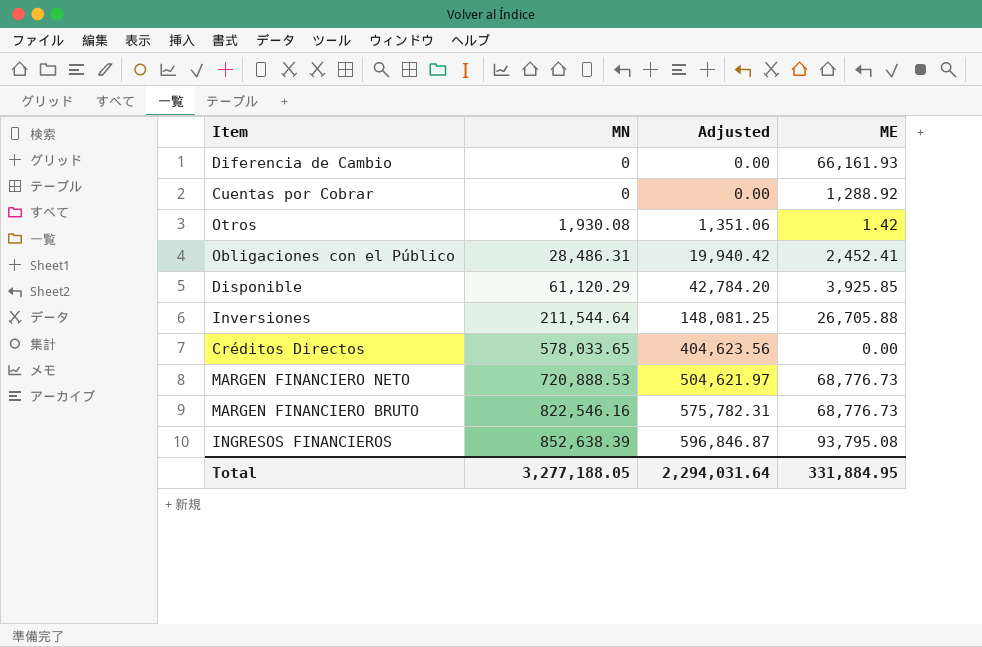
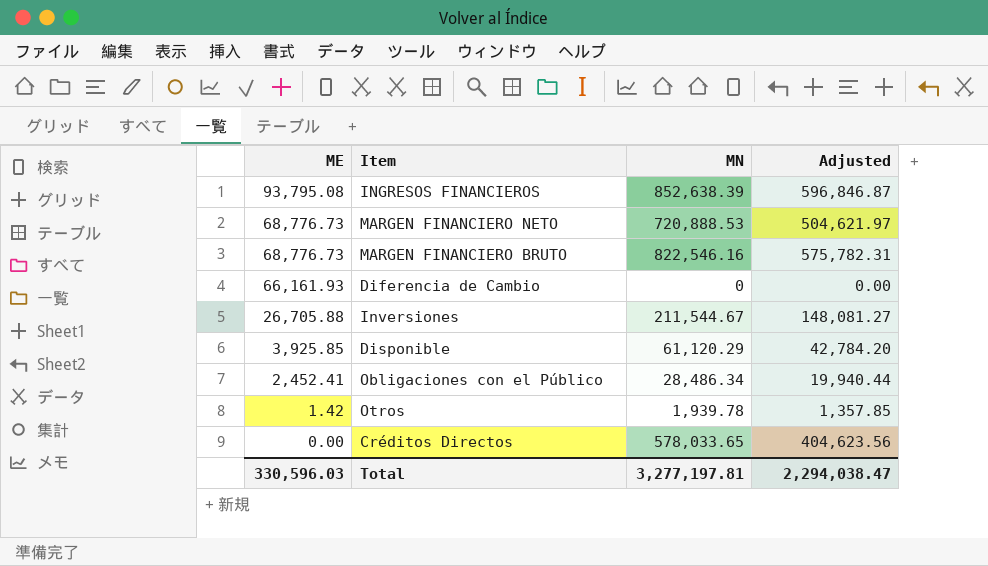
row order: MN ascending -> ME descending
column ME | position: 4 -> 1
row Cuentas por Cobrar: 0 | 0.00 | 1,288.92 -> none
Inversiones | MN: 211,544.64 -> 211,544.67
Inversiones | Adjusted: 148,081.25 -> 148,081.27
Obligaciones con el Público | MN: 28,486.31 -> 28,486.34
Obligaciones con el Público | Adjusted: 19,940.42 -> 19,940.44
Otros | MN: 1,930.08 -> 1,939.78
Otros | Adjusted: 1,351.06 -> 1,357.85
Total | ME: 331,884.95 -> 330,596.03
Total | MN: 3,277,188.05 -> 3,277,197.81
Total | Adjusted: 2,294,031.64 -> 2,294,038.47

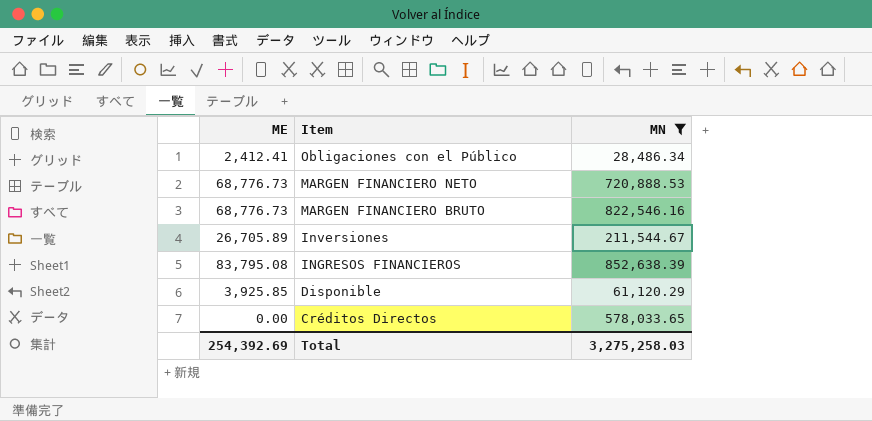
filter: none -> MN >= 28,486.34
row order: ME descending -> Item descending
column Adjusted | formula: [MN] * 0.7 -> none
Obligaciones con el Público | ME: 2,452.41 -> 2,412.41
Inversiones | ME: 26,705.88 -> 26,705.89
INGRESOS FINANCIEROS | ME: 93,795.08 -> 83,795.08
Total | ME: 330,596.03 -> 254,392.69
Total | MN: 3,277,197.81 -> 3,275,258.03

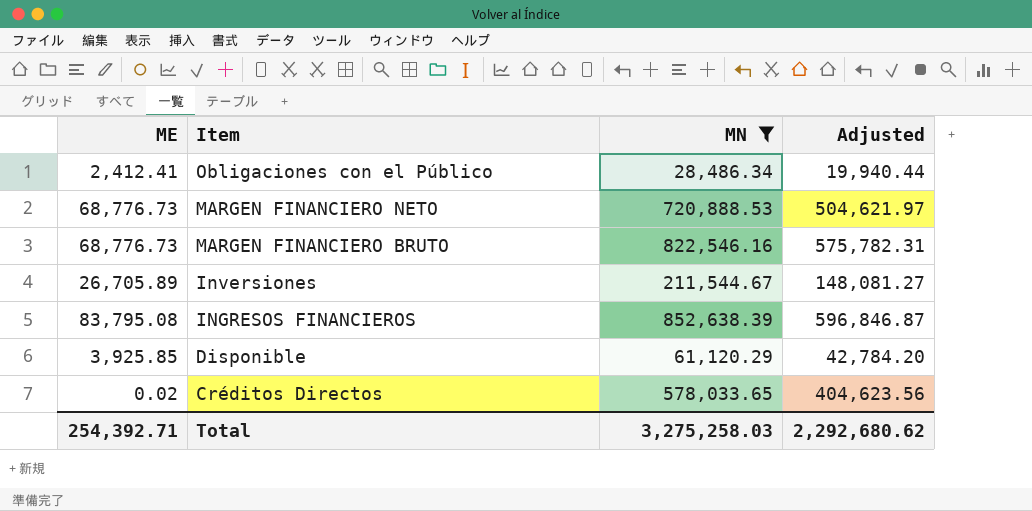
column Adjusted | formula: none -> [MN] * 0.7
Créditos Directos | ME: 0.00 -> 0.02
Total | ME: 254,392.69 -> 254,392.71

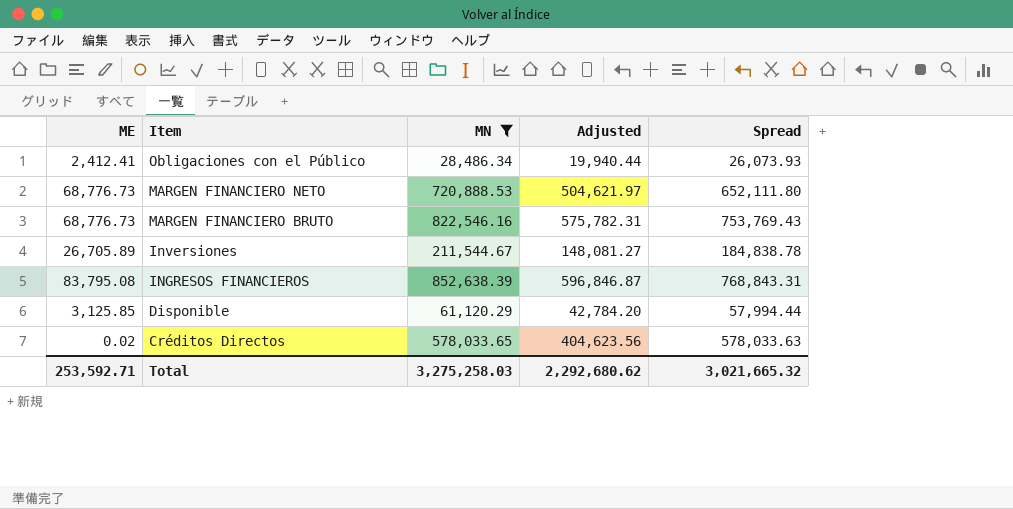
column Spread | formula: none -> [MN] - [ME]
Disponible | ME: 3,925.85 -> 3,125.85
Total | ME: 254,392.71 -> 253,592.71

